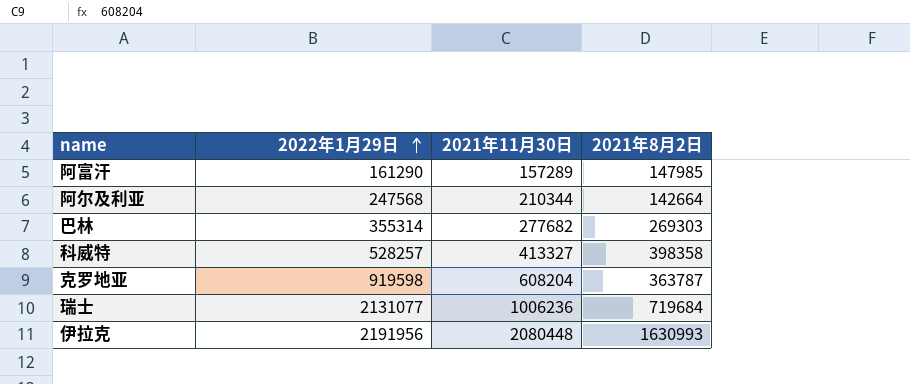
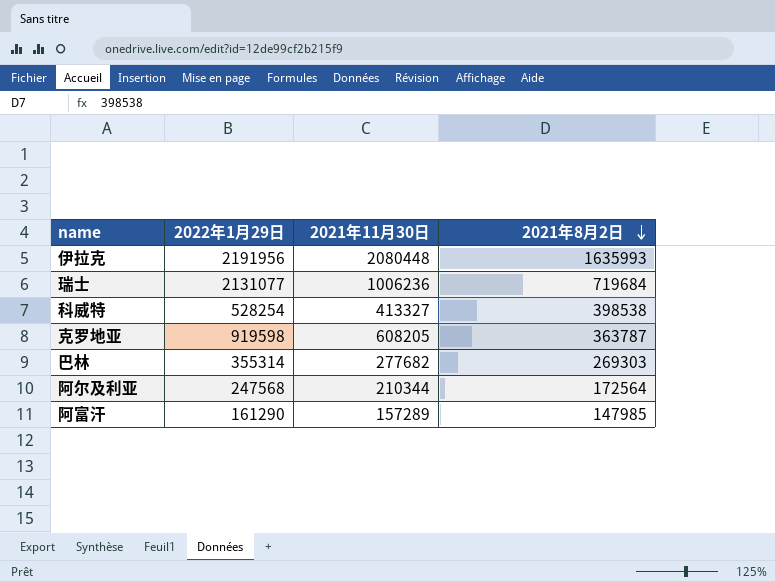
row order: 2022年1月29日 ascending -> 2021年8月2日 descending
伊拉克 | 2021年8月2日: 1630993 -> 1635993
科威特 | 2022年1月29日: 528257 -> 528254
科威特 | 2021年8月2日: 398358 -> 398538
克罗地亚 | 2021年11月30日: 608204 -> 608205
阿尔及利亚 | 2021年8月2日: 142664 -> 172564

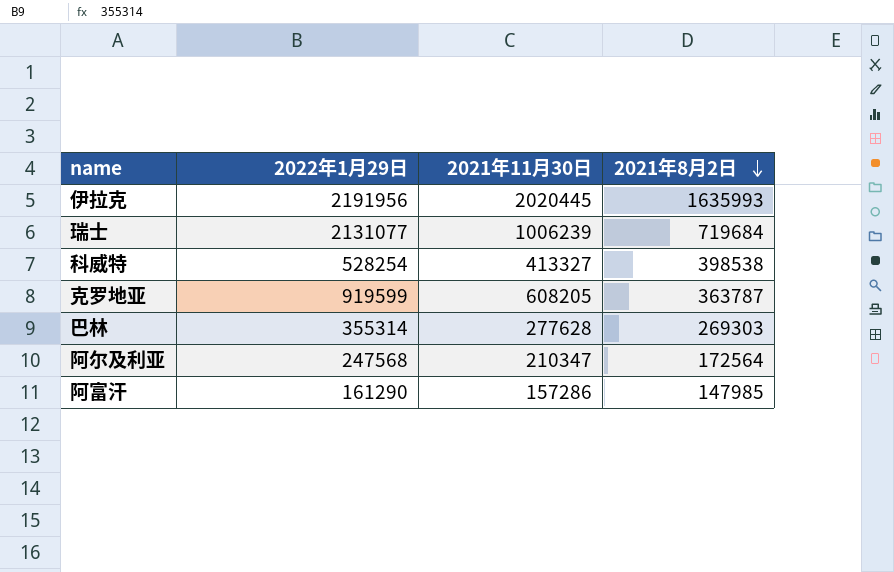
伊拉克 | 2021年11月30日: 2080448 -> 2020445
瑞士 | 2021年11月30日: 1006236 -> 1006239
克罗地亚 | 2022年1月29日: 919598 -> 919599
巴林 | 2021年11月30日: 277682 -> 277628
阿尔及利亚 | 2021年11月30日: 210344 -> 210347
阿富汗 | 2021年11月30日: 157289 -> 157286

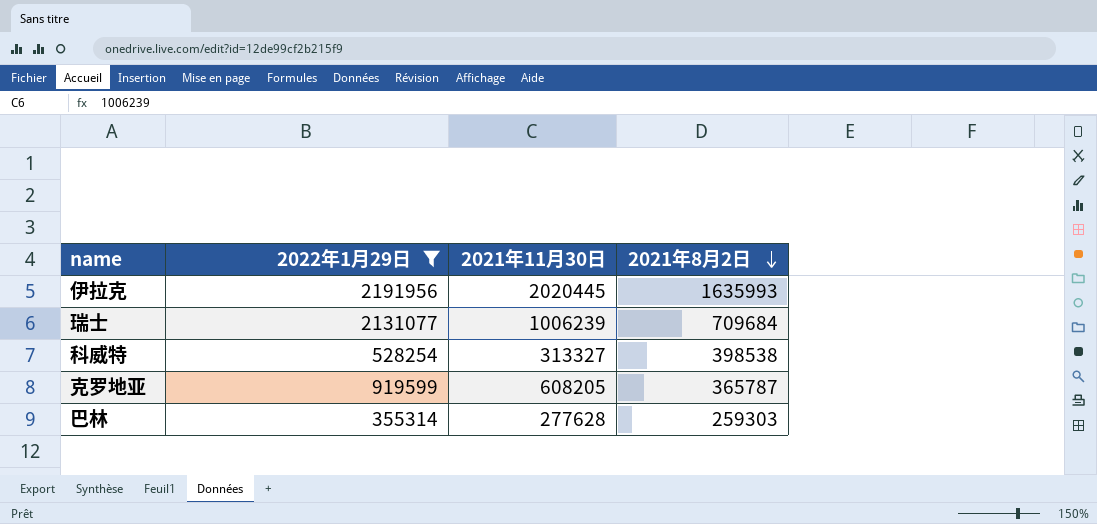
filter: none -> 2022年1月29日 >= 355314
瑞士 | 2021年8月2日: 719684 -> 709684
科威特 | 2021年11月30日: 413327 -> 313327
克罗地亚 | 2021年8月2日: 363787 -> 365787
巴林 | 2021年8月2日: 269303 -> 259303

